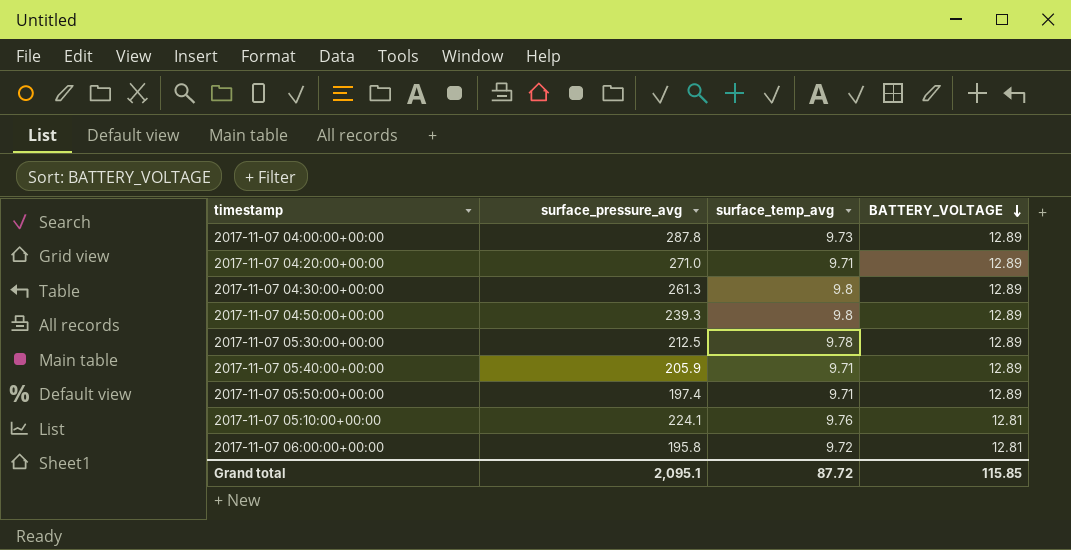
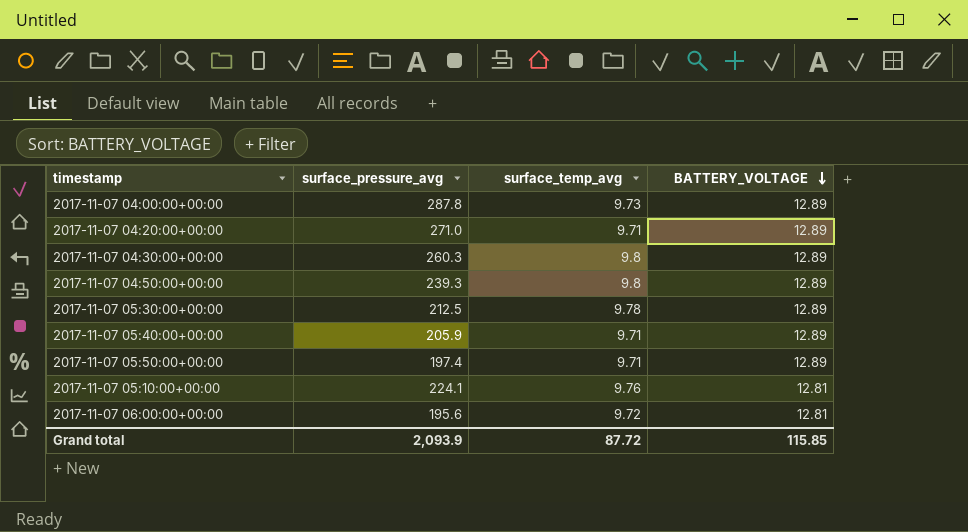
2017-11-07 04:30:00+00:00 | surface_pressure_avg: 261.3 -> 260.3
2017-11-07 06:00:00+00:00 | surface_pressure_avg: 195.8 -> 195.6
Grand total | surface_pressure_avg: 2,095.1 -> 2,093.9

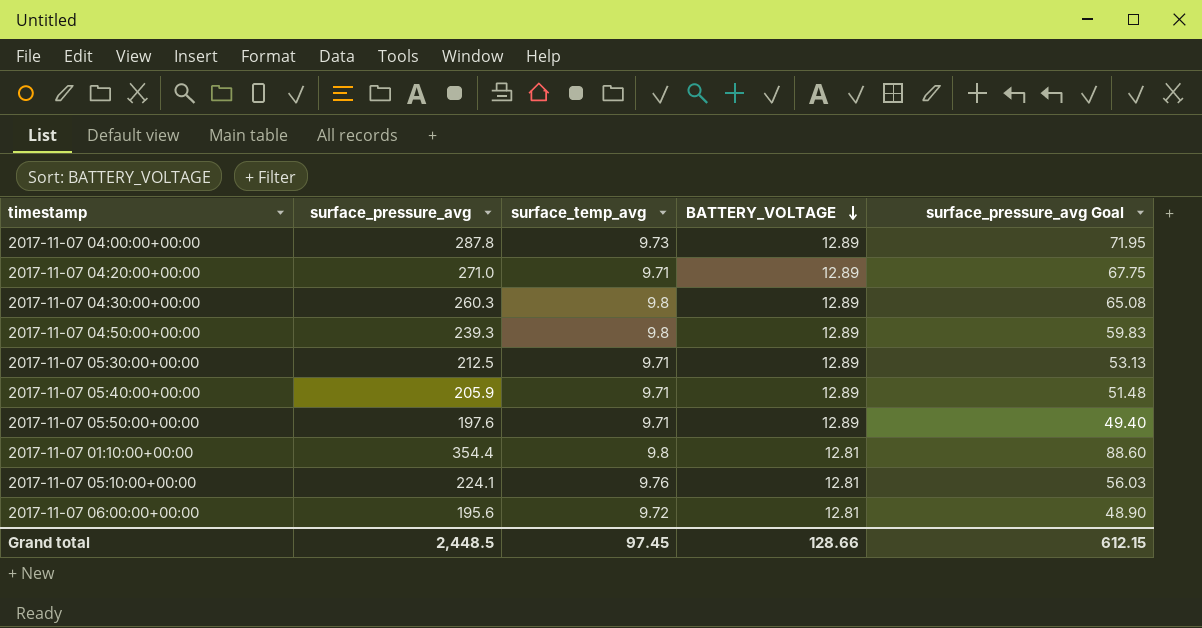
column surface_pressure_avg Goal | formula: none -> [surface_pressure_avg] * 0.25
2017-11-07 05:30:00+00:00 | surface_temp_avg: 9.78 -> 9.71
2017-11-07 05:50:00+00:00 | surface_pressure_avg: 197.4 -> 197.6
row 2017-11-07 01:10:00+00:00: none -> 354.4 | 9.8 | 12.81 | 88.60
Grand total | surface_pressure_avg: 2,093.9 -> 2,448.5
Grand total | surface_temp_avg: 87.72 -> 97.45
Grand total | BATTERY_VOLTAGE: 115.85 -> 128.66

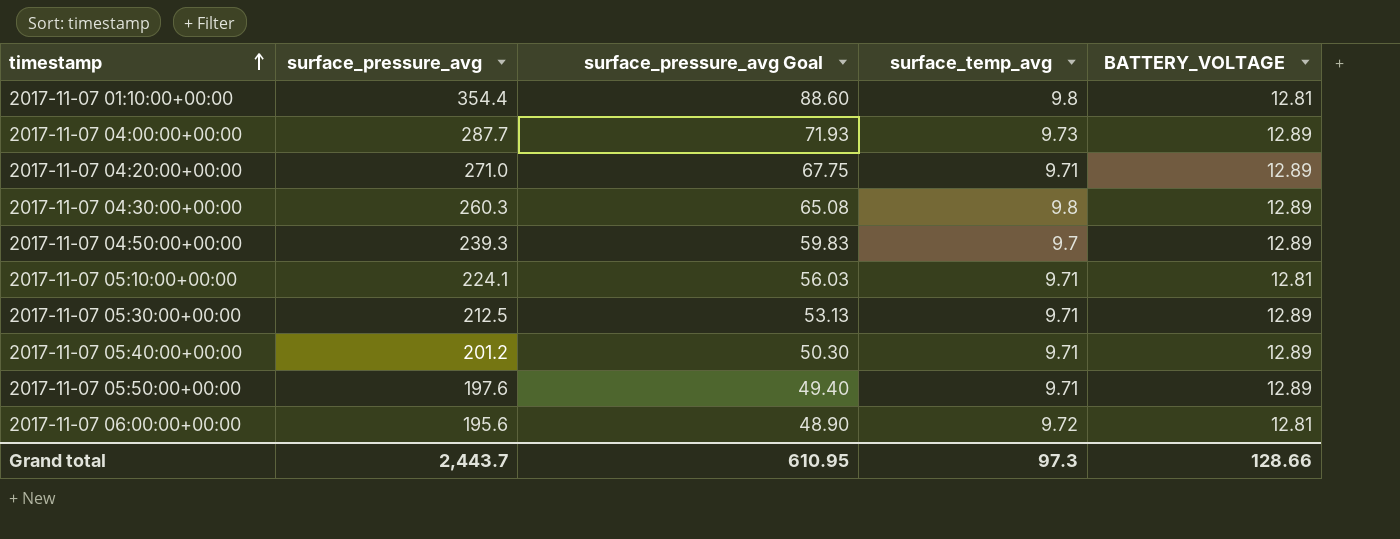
row order: BATTERY_VOLTAGE descending -> timestamp ascending
column surface_pressure_avg Goal | position: 5 -> 3
2017-11-07 04:00:00+00:00 | surface_pressure_avg: 287.8 -> 287.7
2017-11-07 04:00:00+00:00 | surface_pressure_avg Goal: 71.95 -> 71.93
2017-11-07 04:50:00+00:00 | surface_temp_avg: 9.8 -> 9.7
2017-11-07 05:10:00+00:00 | surface_temp_avg: 9.76 -> 9.71
2017-11-07 05:40:00+00:00 | surface_pressure_avg: 205.9 -> 201.2
2017-11-07 05:40:00+00:00 | surface_pressure_avg Goal: 51.48 -> 50.30
Grand total | surface_pressure_avg: 2,448.5 -> 2,443.7
Grand total | surface_pressure_avg Goal: 612.15 -> 610.95
Grand total | surface_temp_avg: 97.45 -> 97.3

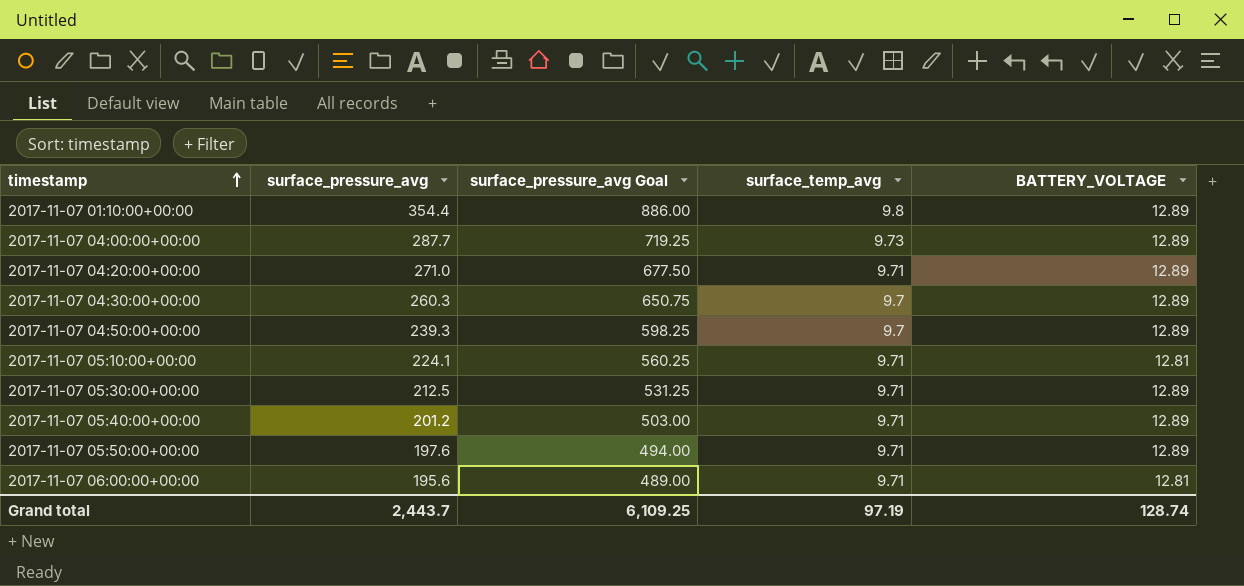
column surface_pressure_avg Goal | formula: [surface_pressure_avg] * 0.25 -> [surface_pressure_avg] * 2.5
2017-11-07 01:10:00+00:00 | BATTERY_VOLTAGE: 12.81 -> 12.89
2017-11-07 04:30:00+00:00 | surface_temp_avg: 9.8 -> 9.7
2017-11-07 06:00:00+00:00 | surface_temp_avg: 9.72 -> 9.71
Grand total | surface_pressure_avg Goal: 610.95 -> 6,109.25
Grand total | surface_temp_avg: 97.3 -> 97.19
Grand total | BATTERY_VOLTAGE: 128.66 -> 128.74

